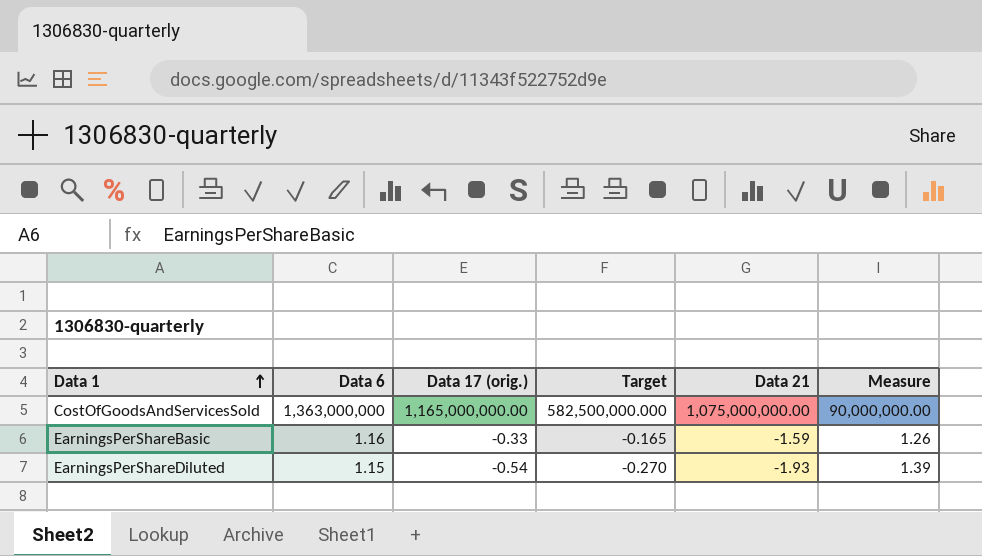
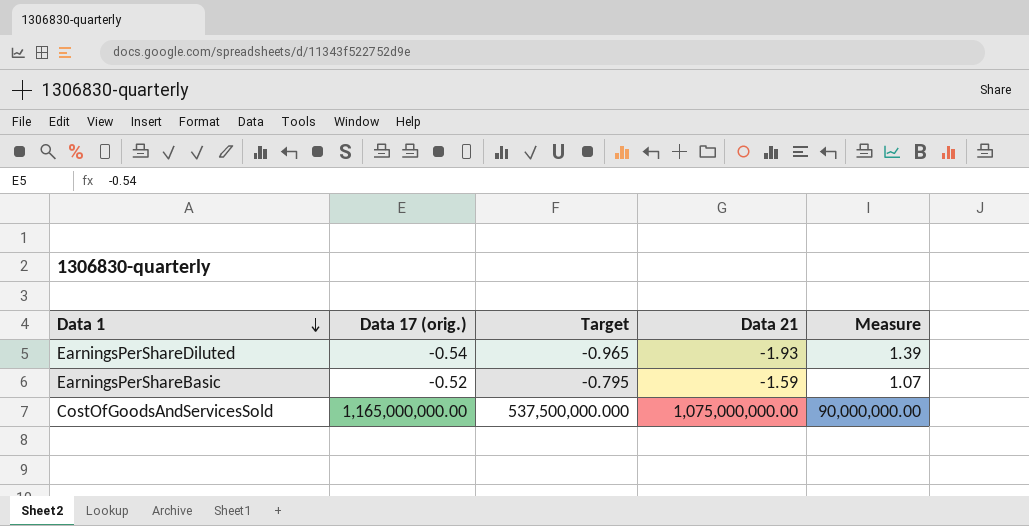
row order: Data 1 ascending -> Data 1 descending
column Data 6 | position: 2 -> none
column Target | formula: [Data 17 (orig.)] * 0.5 -> [Data 21] * 0.5
EarningsPerShareBasic | Data 17 (orig.): -0.33 -> -0.52
EarningsPerShareBasic | Measure: 1.26 -> 1.07

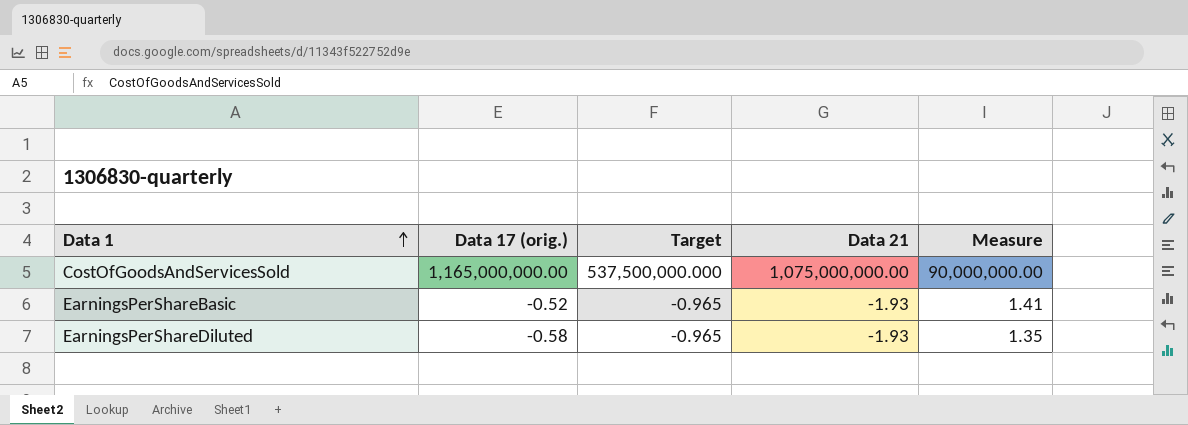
row order: Data 1 descending -> Data 1 ascending
EarningsPerShareBasic | Target: -0.795 -> -0.965
EarningsPerShareBasic | Data 21: -1.59 -> -1.93
EarningsPerShareBasic | Measure: 1.07 -> 1.41
EarningsPerShareDiluted | Data 17 (orig.): -0.54 -> -0.58
EarningsPerShareDiluted | Measure: 1.39 -> 1.35

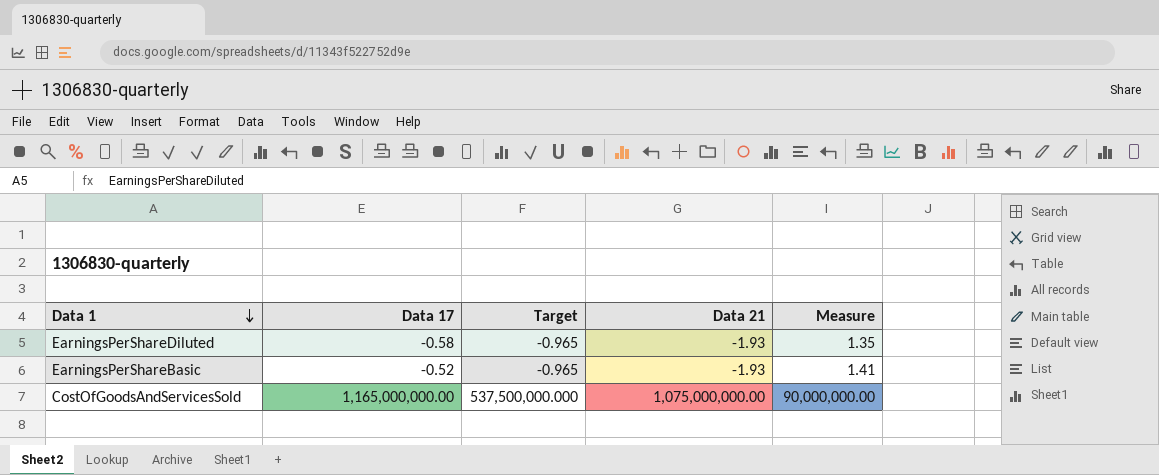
row order: Data 1 ascending -> Data 1 descending
column name: Data 17 (orig.) -> Data 17

